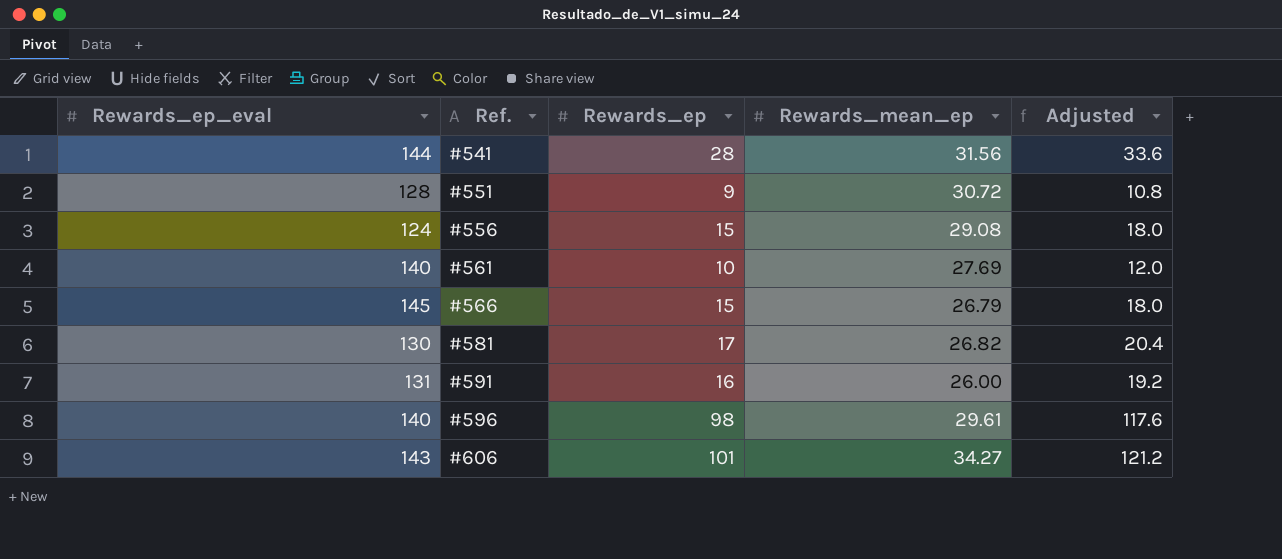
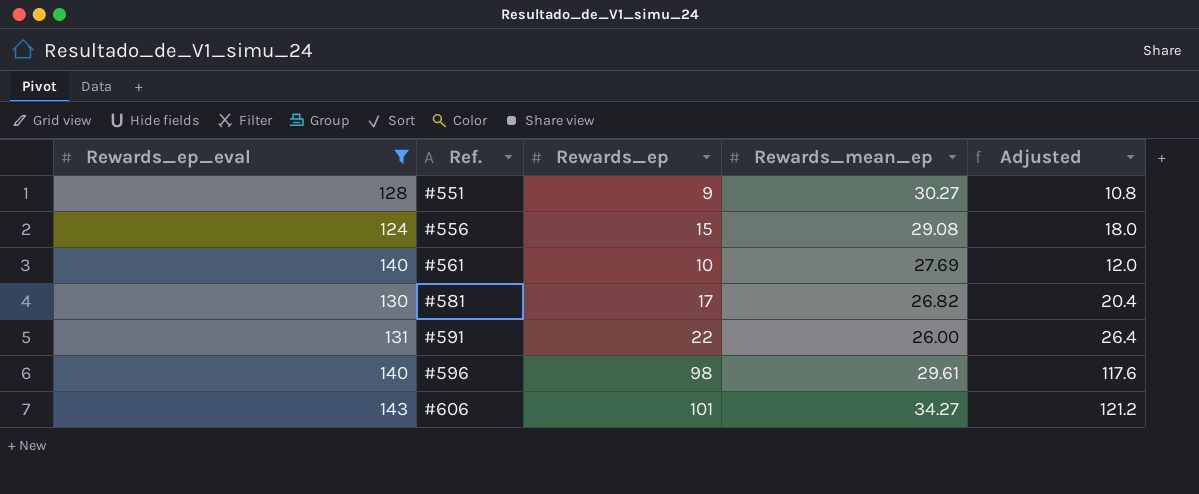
filter: none -> Rewards_ep_eval <= 143
#551 | Rewards_mean_ep: 30.72 -> 30.27
#591 | Rewards_ep: 16 -> 22
#591 | Adjusted: 19.2 -> 26.4

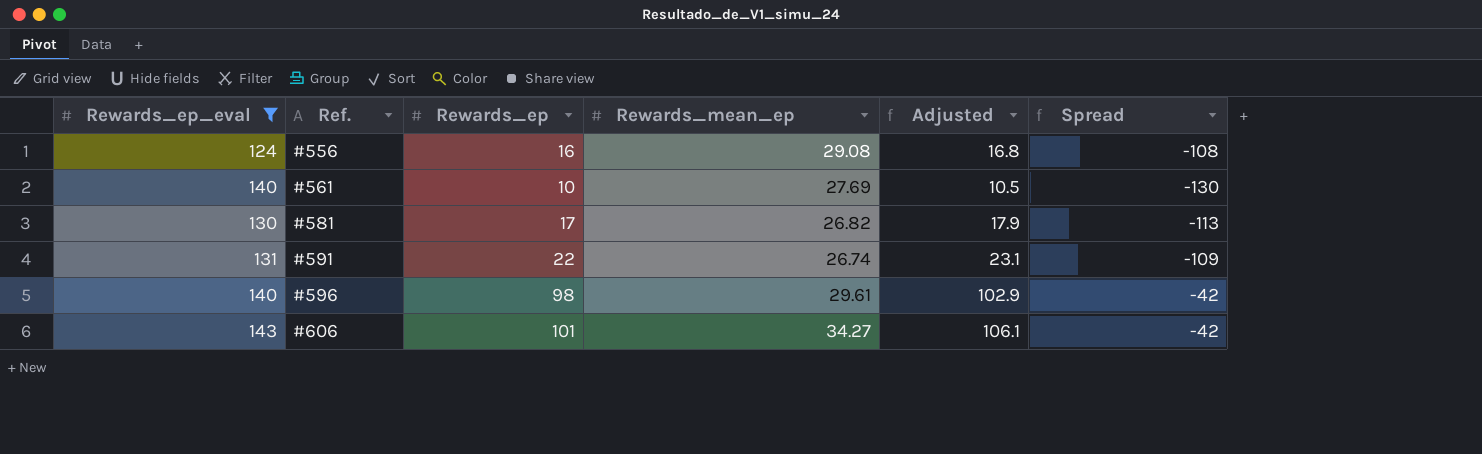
column Adjusted | formula: [Rewards_ep] * 1.2 -> [Rewards_ep] * 1.05
column Spread | formula: none -> [Rewards_ep] - [Rewards_ep_eval]
row #551: 128 | 9 | 30.27 | 10.8 -> none
#556 | Rewards_ep: 15 -> 16
#591 | Rewards_mean_ep: 26.00 -> 26.74

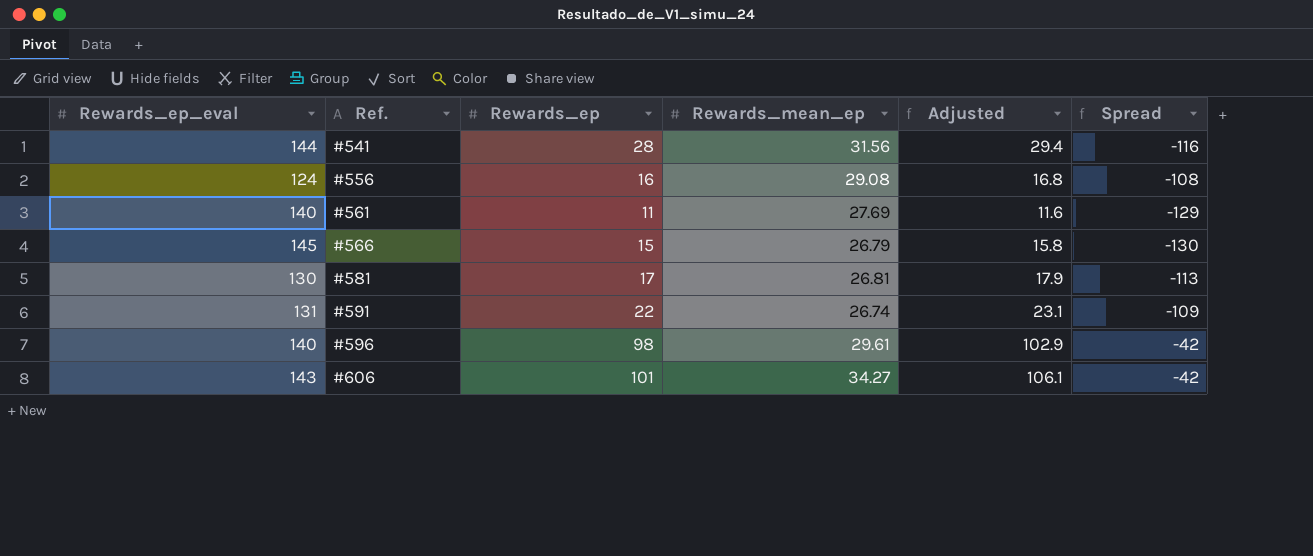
filter: Rewards_ep_eval <= 143 -> none
#561 | Rewards_ep: 10 -> 11
#561 | Adjusted: 10.5 -> 11.6
#561 | Spread: -130 -> -129
#581 | Rewards_mean_ep: 26.82 -> 26.81

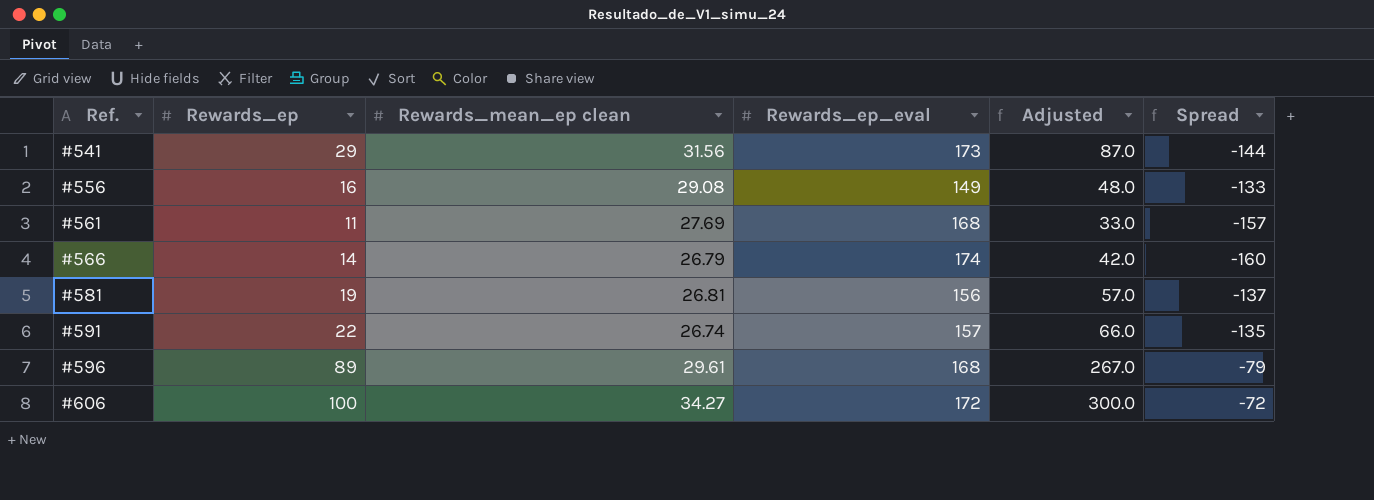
column name: Rewards_mean_ep -> Rewards_mean_ep clean
column Rewards_ep_eval | position: 1 -> 4
column Adjusted | formula: [Rewards_ep] * 1.05 -> [Rewards_ep] * 3
#541 | Rewards_ep: 28 -> 29
#541 | Rewards_ep_eval: 144 -> 173
#541 | Spread: -116 -> -144
#556 | Rewards_ep_eval: 124 -> 149
#556 | Spread: -108 -> -133
#561 | Rewards_ep_eval: 140 -> 168
#561 | Spread: -129 -> -157
#566 | Rewards_ep: 15 -> 14
#566 | Rewards_ep_eval: 145 -> 174
#566 | Spread: -130 -> -160
#581 | Rewards_ep: 17 -> 19
#581 | Rewards_ep_eval: 130 -> 156
#581 | Spread: -113 -> -137
#591 | Rewards_ep_eval: 131 -> 157
#591 | Spread: -109 -> -135
#596 | Rewards_ep: 98 -> 89
#596 | Rewards_ep_eval: 140 -> 168
#596 | Spread: -42 -> -79
#606 | Rewards_ep: 101 -> 100
#606 | Rewards_ep_eval: 143 -> 172
#606 | Spread: -42 -> -72

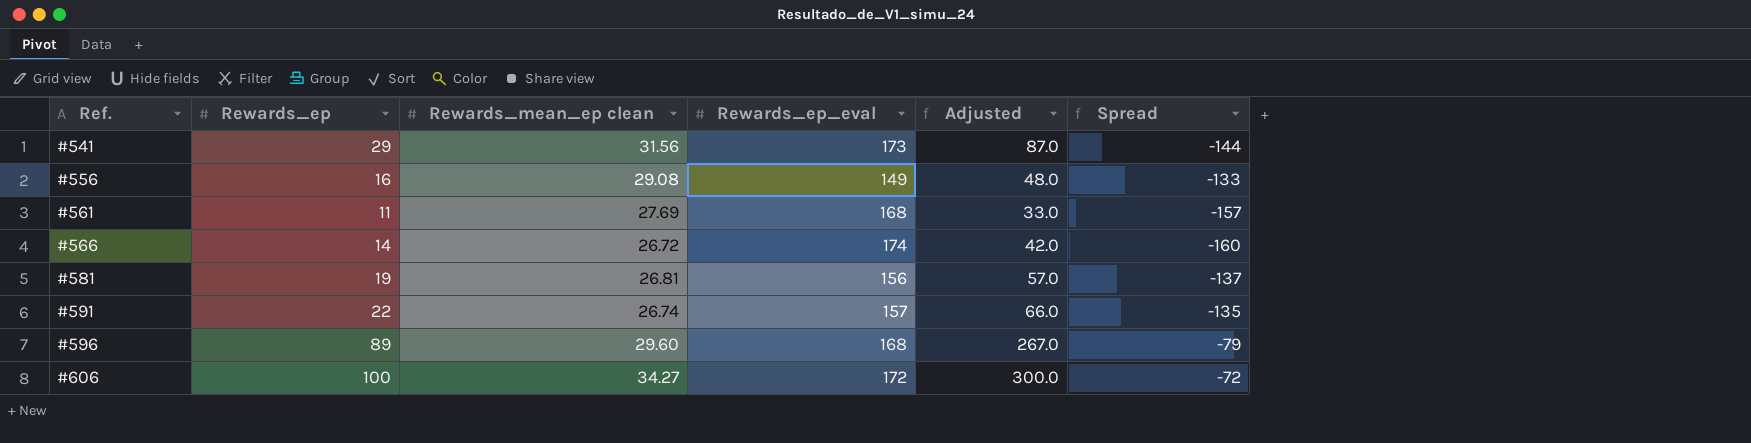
#566 | Rewards_mean_ep clean: 26.79 -> 26.72
#596 | Rewards_mean_ep clean: 29.61 -> 29.60

